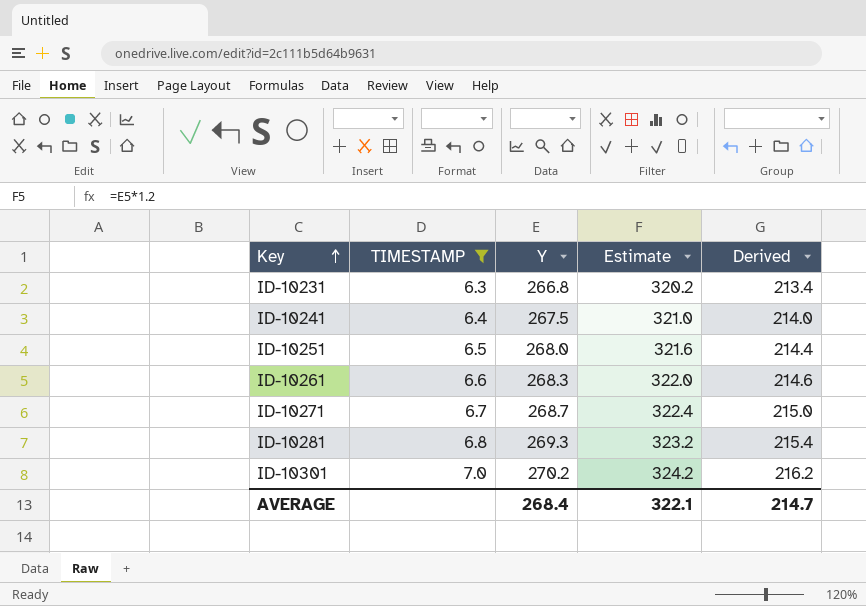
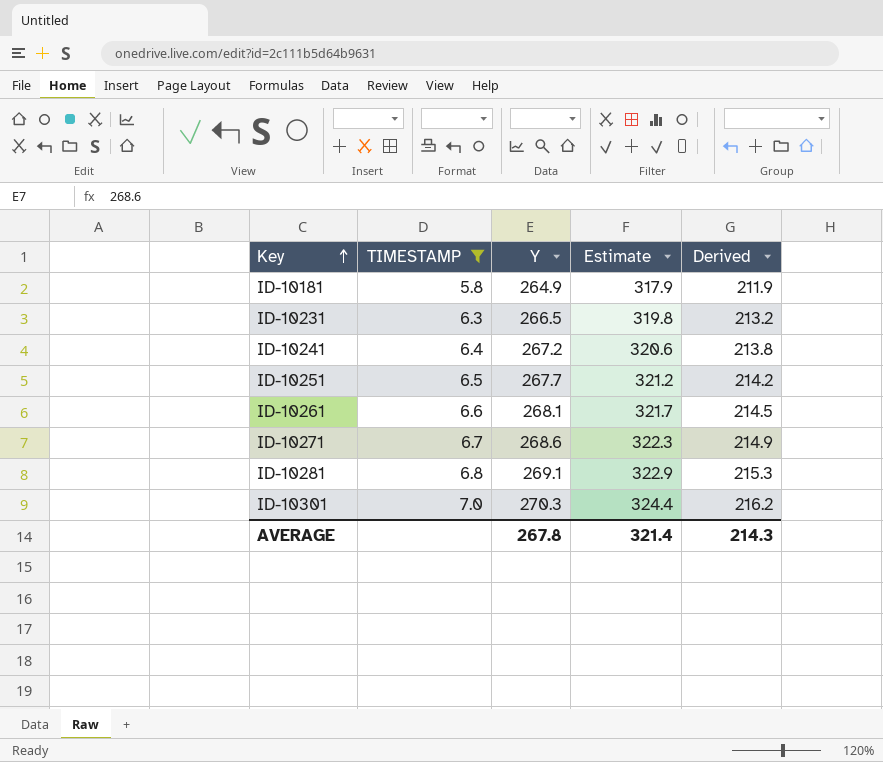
row ID-10181: none -> 5.8 | 264.9 | 317.9 | 211.9
ID-10231 | Y: 266.8 -> 266.5
ID-10231 | Estimate: 320.2 -> 319.8
ID-10231 | Derived: 213.4 -> 213.2
ID-10241 | Y: 267.5 -> 267.2
ID-10241 | Estimate: 321.0 -> 320.6
ID-10241 | Derived: 214.0 -> 213.8
ID-10251 | Y: 268.0 -> 267.7
ID-10251 | Estimate: 321.6 -> 321.2
ID-10251 | Derived: 214.4 -> 214.2
ID-10261 | Y: 268.3 -> 268.1
ID-10261 | Estimate: 322.0 -> 321.7
ID-10261 | Derived: 214.6 -> 214.5
ID-10271 | Y: 268.7 -> 268.6
ID-10271 | Estimate: 322.4 -> 322.3
ID-10271 | Derived: 215.0 -> 214.9
ID-10281 | Y: 269.3 -> 269.1
ID-10281 | Estimate: 323.2 -> 322.9
ID-10281 | Derived: 215.4 -> 215.3
ID-10301 | Y: 270.2 -> 270.3
ID-10301 | Estimate: 324.2 -> 324.4
AVERAGE | Y: 268.4 -> 267.8
AVERAGE | Estimate: 322.1 -> 321.4
AVERAGE | Derived: 214.7 -> 214.3

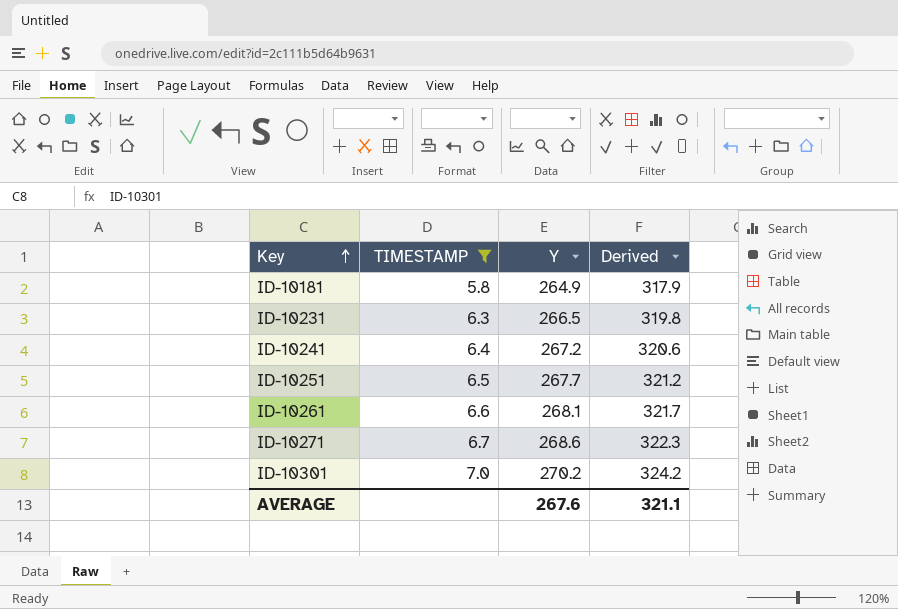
column Estimate | formula: [Y] * 1.2 -> none
column Derived | formula: [Y] * 0.8 -> [Y] * 1.2
row ID-10281: 6.8 | 269.1 | 322.9 | 215.3 -> none
ID-10301 | Y: 270.3 -> 270.2
AVERAGE | Y: 267.8 -> 267.6
AVERAGE | Derived: 214.3 -> 321.1

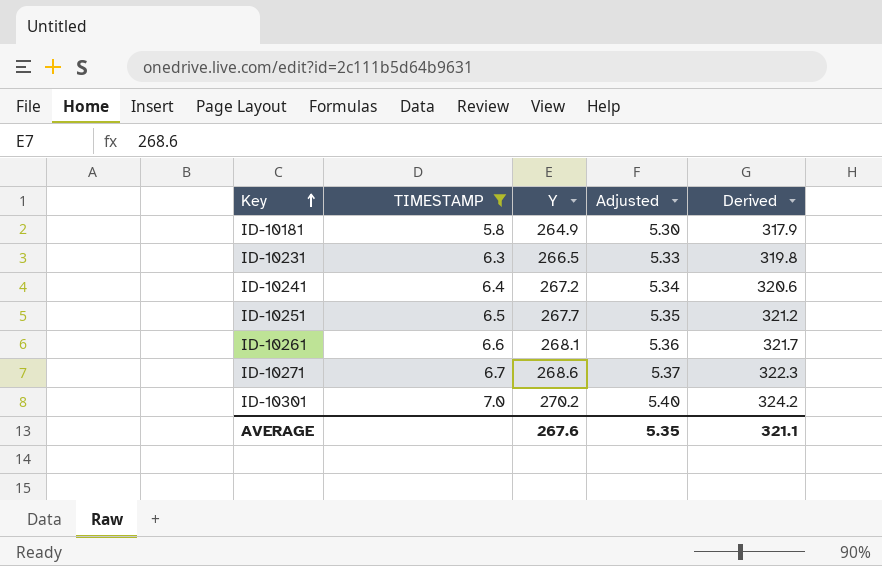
column Adjusted | formula: none -> [Y] * 0.02

